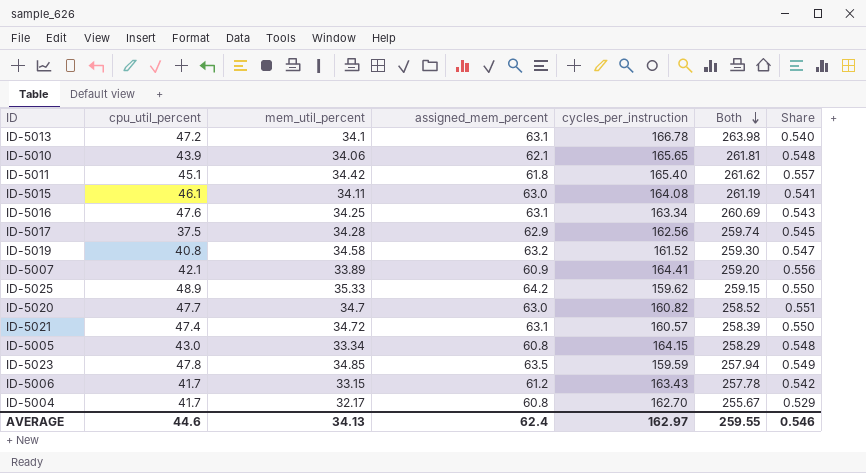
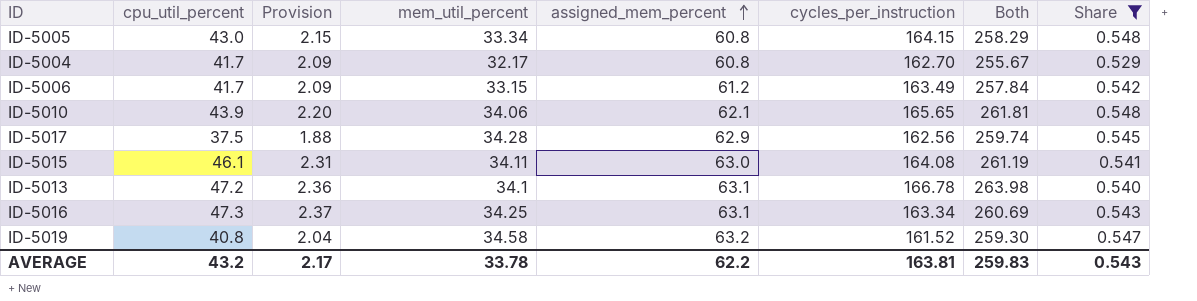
filter: none -> Share <= 0.548
row order: Both descending -> assigned_mem_percent ascending
column Provision | formula: none -> [cpu_util_percent] * 0.05
ID-5006 | cycles_per_instruction: 163.43 -> 163.49
ID-5006 | Both: 257.78 -> 257.84
ID-5016 | cpu_util_percent: 47.6 -> 47.3
AVERAGE | cpu_util_percent: 44.6 -> 43.2
AVERAGE | mem_util_percent: 34.13 -> 33.78
AVERAGE | assigned_mem_percent: 62.4 -> 62.2
AVERAGE | cycles_per_instruction: 162.97 -> 163.81
AVERAGE | Both: 259.55 -> 259.83
AVERAGE | Share: 0.546 -> 0.543

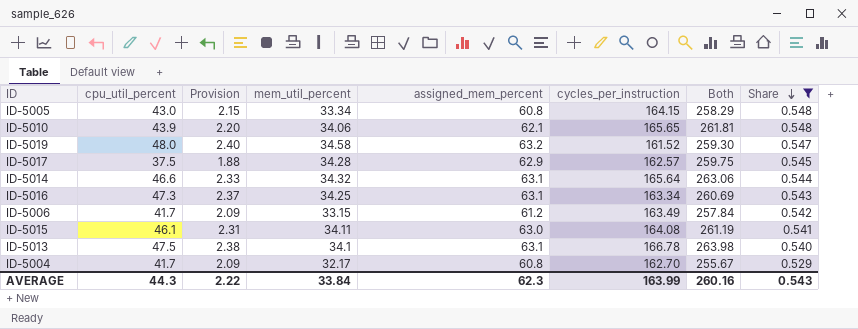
row order: assigned_mem_percent ascending -> Share descending
ID-5019 | cpu_util_percent: 40.8 -> 48.0
ID-5019 | Provision: 2.04 -> 2.40
ID-5017 | cycles_per_instruction: 162.56 -> 162.57
ID-5017 | Both: 259.74 -> 259.75
row ID-5014: none -> 46.6 | 2.33 | 34.32 | 63.1 | 165.64 | 263.06 | 0.544
ID-5013 | cpu_util_percent: 47.2 -> 47.5
ID-5013 | Provision: 2.36 -> 2.38
AVERAGE | cpu_util_percent: 43.2 -> 44.3
AVERAGE | Provision: 2.17 -> 2.22
AVERAGE | mem_util_percent: 33.78 -> 33.84
AVERAGE | assigned_mem_percent: 62.2 -> 62.3
AVERAGE | cycles_per_instruction: 163.81 -> 163.99
AVERAGE | Both: 259.83 -> 260.16

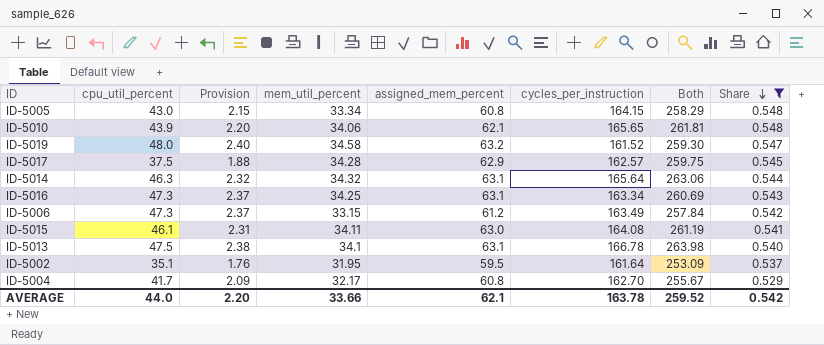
ID-5014 | cpu_util_percent: 46.6 -> 46.3
ID-5014 | Provision: 2.33 -> 2.32
ID-5006 | cpu_util_percent: 41.7 -> 47.3
ID-5006 | Provision: 2.09 -> 2.37
row ID-5002: none -> 35.1 | 1.76 | 31.95 | 59.5 | 161.64 | 253.09 | 0.537
AVERAGE | cpu_util_percent: 44.3 -> 44.0
AVERAGE | Provision: 2.22 -> 2.20
AVERAGE | mem_util_percent: 33.84 -> 33.66
AVERAGE | assigned_mem_percent: 62.3 -> 62.1
AVERAGE | cycles_per_instruction: 163.99 -> 163.78
AVERAGE | Both: 260.16 -> 259.52
AVERAGE | Share: 0.543 -> 0.542

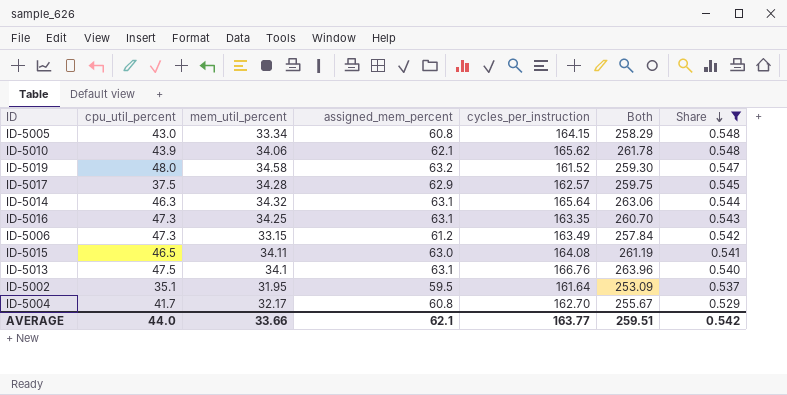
column Provision | formula: [cpu_util_percent] * 0.05 -> none
ID-5010 | cycles_per_instruction: 165.65 -> 165.62
ID-5010 | Both: 261.81 -> 261.78
ID-5016 | cycles_per_instruction: 163.34 -> 163.35
ID-5016 | Both: 260.69 -> 260.70
ID-5015 | cpu_util_percent: 46.1 -> 46.5
ID-5013 | cycles_per_instruction: 166.78 -> 166.76
ID-5013 | Both: 263.98 -> 263.96
AVERAGE | cycles_per_instruction: 163.78 -> 163.77
AVERAGE | Both: 259.52 -> 259.51

